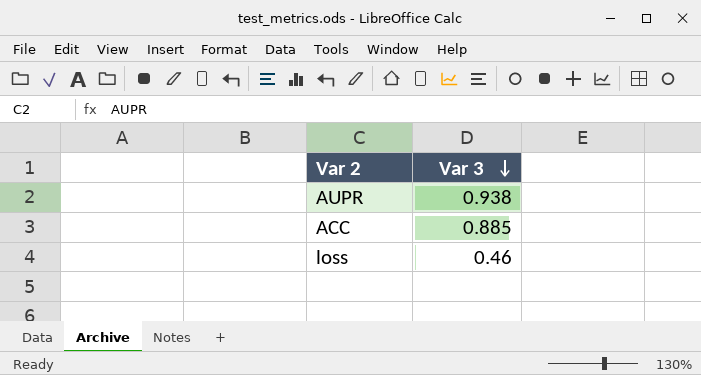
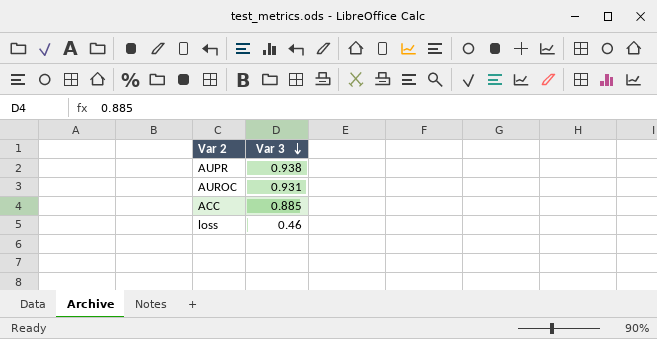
row AUROC: none -> 0.931

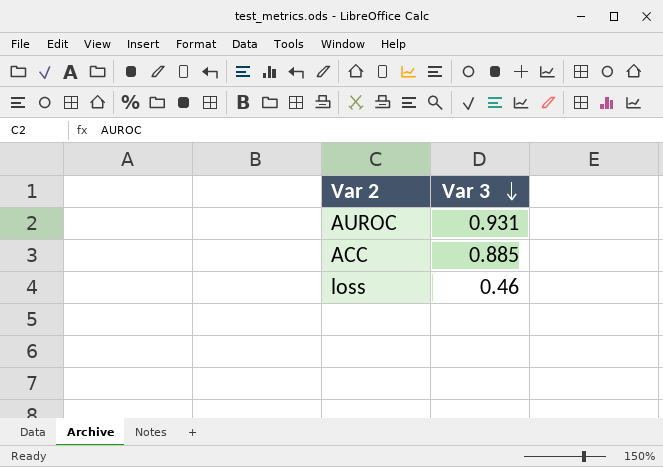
row AUPR: 0.938 -> none

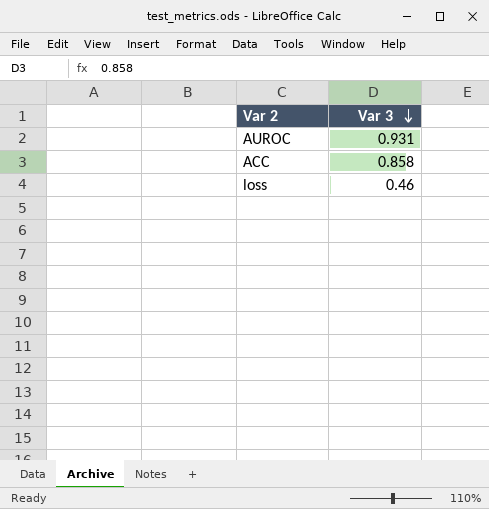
ACC | Var 3: 0.885 -> 0.858

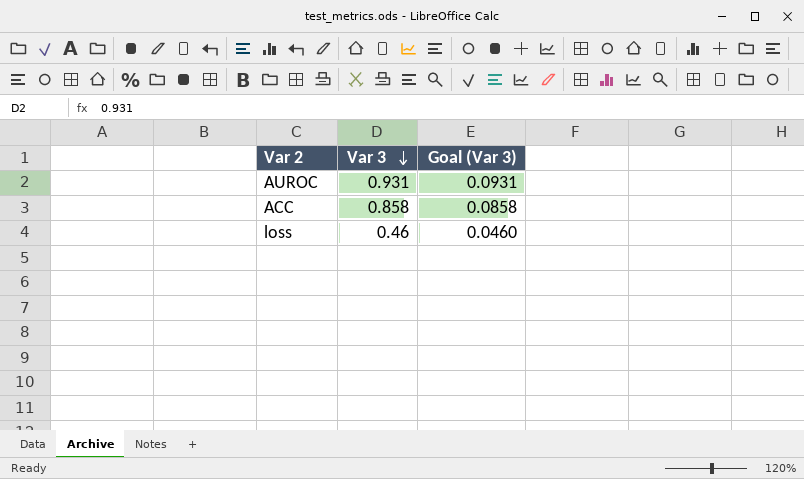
column Goal (Var 3) | formula: none -> [Var 3] * 0.1

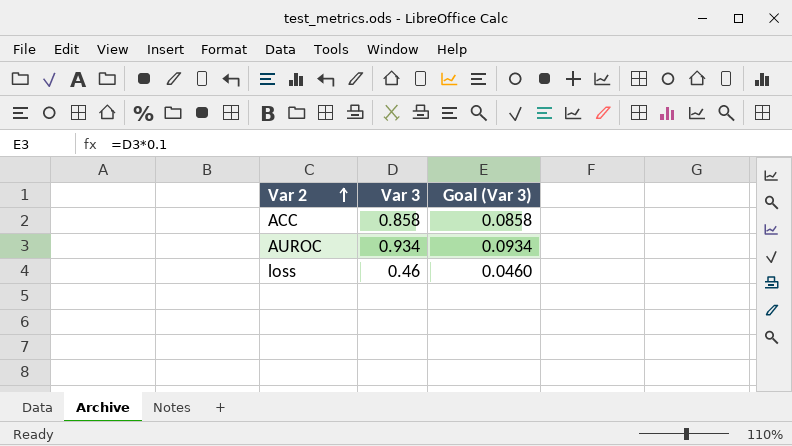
row order: Var 3 descending -> Var 2 ascending
AUROC | Var 3: 0.931 -> 0.934
AUROC | Goal (Var 3): 0.0931 -> 0.0934

